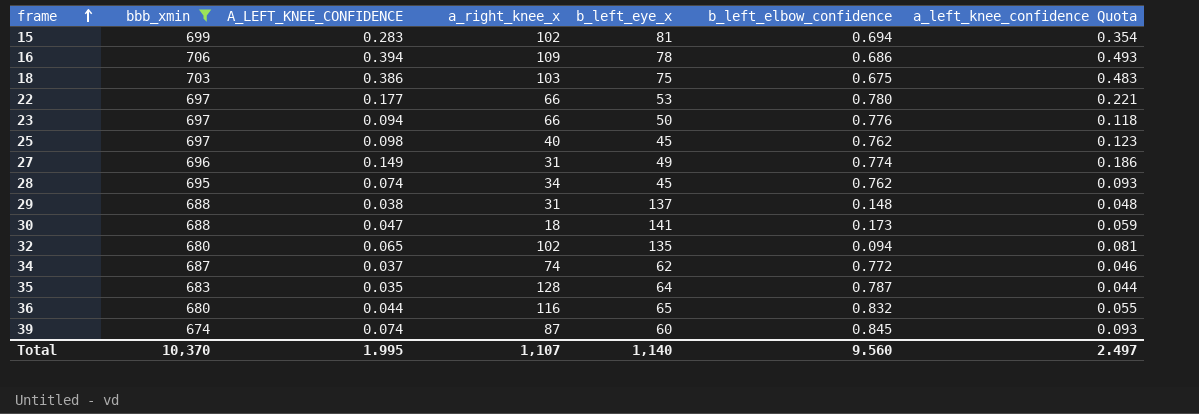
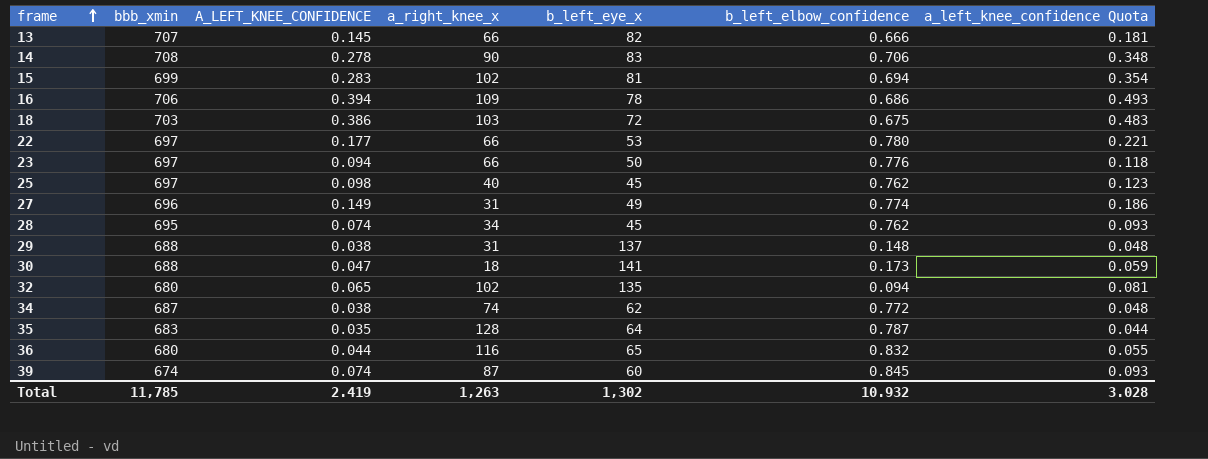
filter: bbb_xmin <= 706 -> none
18 | b_left_eye_x: 75 -> 72
34 | A_LEFT_KNEE_CONFIDENCE: 0.037 -> 0.038
34 | a_left_knee_confidence Quota: 0.046 -> 0.048
Total | bbb_xmin: 10,370 -> 11,785
Total | A_LEFT_KNEE_CONFIDENCE: 1.995 -> 2.419
Total | a_right_knee_x: 1,107 -> 1,263
Total | b_left_eye_x: 1,140 -> 1,302
Total | b_left_elbow_confidence: 9.560 -> 10.932
Total | a_left_knee_confidence Quota: 2.497 -> 3.028

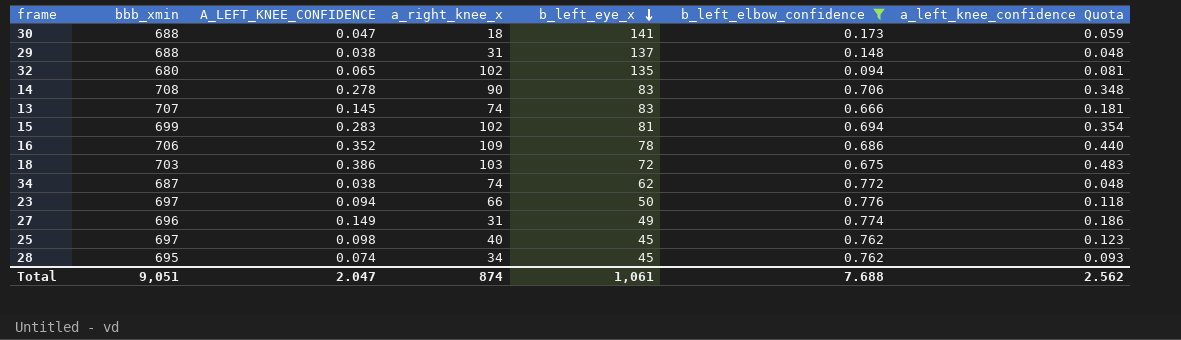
filter: none -> b_left_elbow_confidence <= 0.776
row order: frame ascending -> b_left_eye_x descending
13 | a_right_knee_x: 66 -> 74
13 | b_left_eye_x: 82 -> 83
16 | A_LEFT_KNEE_CONFIDENCE: 0.394 -> 0.352
16 | a_left_knee_confidence Quota: 0.493 -> 0.440
Total | bbb_xmin: 11,785 -> 9,051
Total | A_LEFT_KNEE_CONFIDENCE: 2.419 -> 2.047
Total | a_right_knee_x: 1,263 -> 874
Total | b_left_eye_x: 1,302 -> 1,061
Total | b_left_elbow_confidence: 10.932 -> 7.688
Total | a_left_knee_confidence Quota: 3.028 -> 2.562

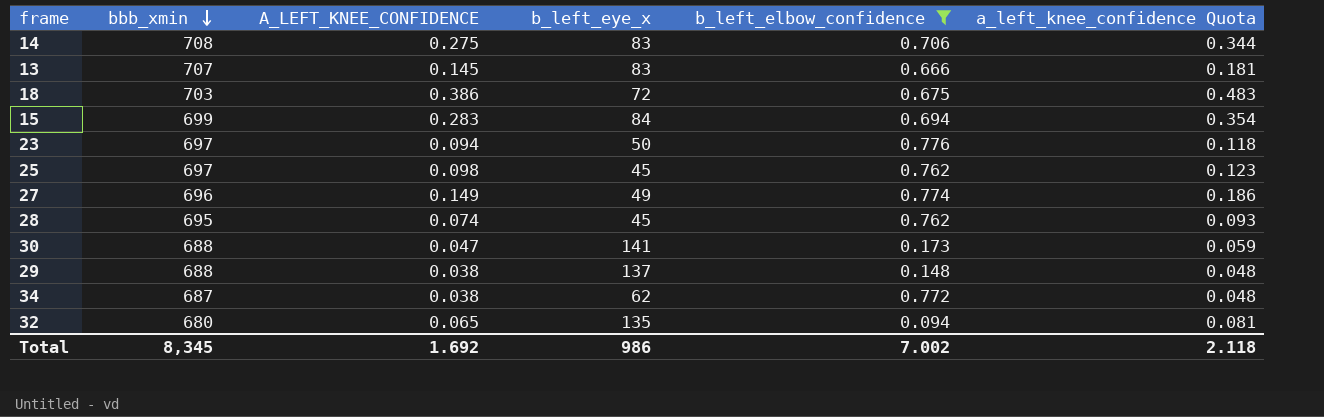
row order: b_left_eye_x descending -> bbb_xmin descending
column a_right_knee_x | position: 4 -> none
row 16: 706 | 0.352 | 109 | 78 | 0.686 | 0.440 -> none
14 | A_LEFT_KNEE_CONFIDENCE: 0.278 -> 0.275
14 | a_left_knee_confidence Quota: 0.348 -> 0.344
15 | b_left_eye_x: 81 -> 84
Total | bbb_xmin: 9,051 -> 8,345
Total | A_LEFT_KNEE_CONFIDENCE: 2.047 -> 1.692
Total | b_left_eye_x: 1,061 -> 986
Total | b_left_elbow_confidence: 7.688 -> 7.002
Total | a_left_knee_confidence Quota: 2.562 -> 2.118

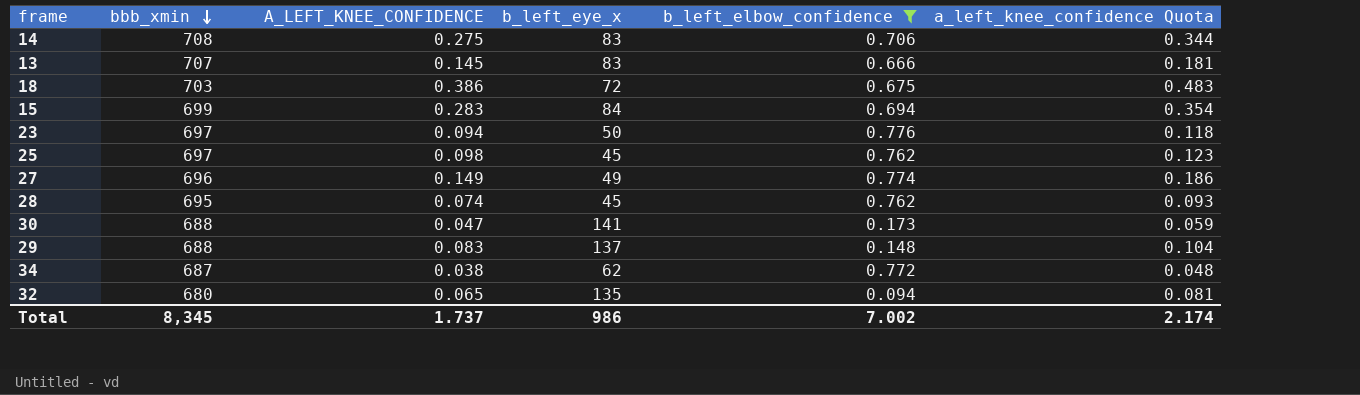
29 | A_LEFT_KNEE_CONFIDENCE: 0.038 -> 0.083
29 | a_left_knee_confidence Quota: 0.048 -> 0.104
Total | A_LEFT_KNEE_CONFIDENCE: 1.692 -> 1.737
Total | a_left_knee_confidence Quota: 2.118 -> 2.174

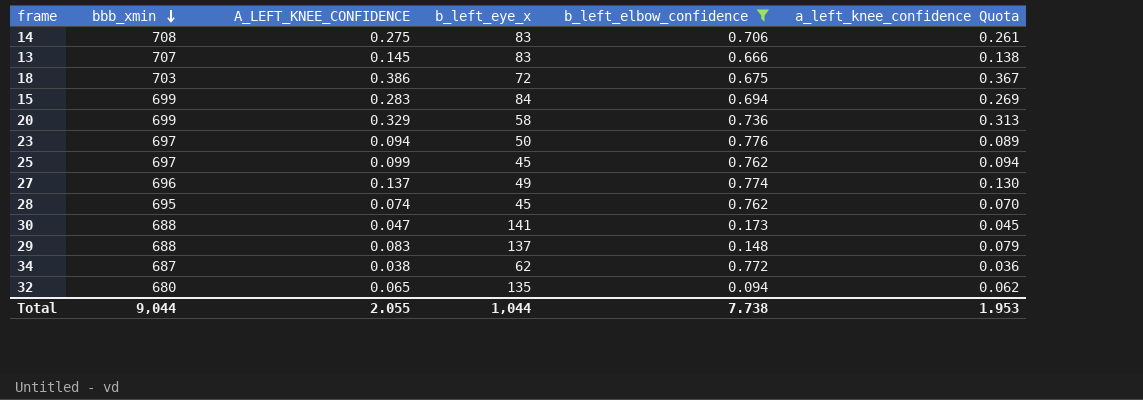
column a_left_knee_confidence Quota | formula: [A_LEFT_KNEE_CONFIDENCE] * 1.25 -> [A_LEFT_KNEE_CONFIDENCE] * 0.95
row 20: none -> 699 | 0.329 | 58 | 0.736 | 0.313
25 | A_LEFT_KNEE_CONFIDENCE: 0.098 -> 0.099
27 | A_LEFT_KNEE_CONFIDENCE: 0.149 -> 0.137
Total | bbb_xmin: 8,345 -> 9,044
Total | A_LEFT_KNEE_CONFIDENCE: 1.737 -> 2.055
Total | b_left_eye_x: 986 -> 1,044
Total | b_left_elbow_confidence: 7.002 -> 7.738
Total | a_left_knee_confidence Quota: 2.174 -> 1.953

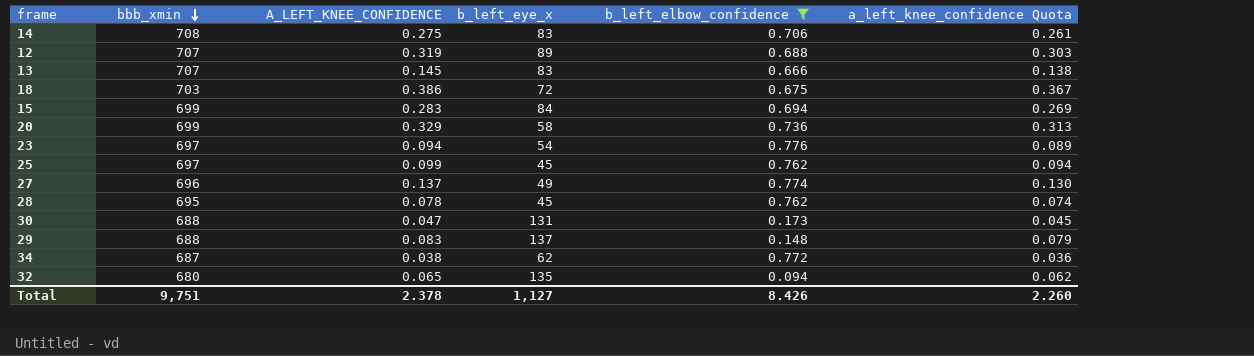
row 12: none -> 707 | 0.319 | 89 | 0.688 | 0.303
23 | b_left_eye_x: 50 -> 54
28 | A_LEFT_KNEE_CONFIDENCE: 0.074 -> 0.078
28 | a_left_knee_confidence Quota: 0.070 -> 0.074
30 | b_left_eye_x: 141 -> 131
Total | bbb_xmin: 9,044 -> 9,751
Total | A_LEFT_KNEE_CONFIDENCE: 2.055 -> 2.378
Total | b_left_eye_x: 1,044 -> 1,127
Total | b_left_elbow_confidence: 7.738 -> 8.426
Total | a_left_knee_confidence Quota: 1.953 -> 2.260

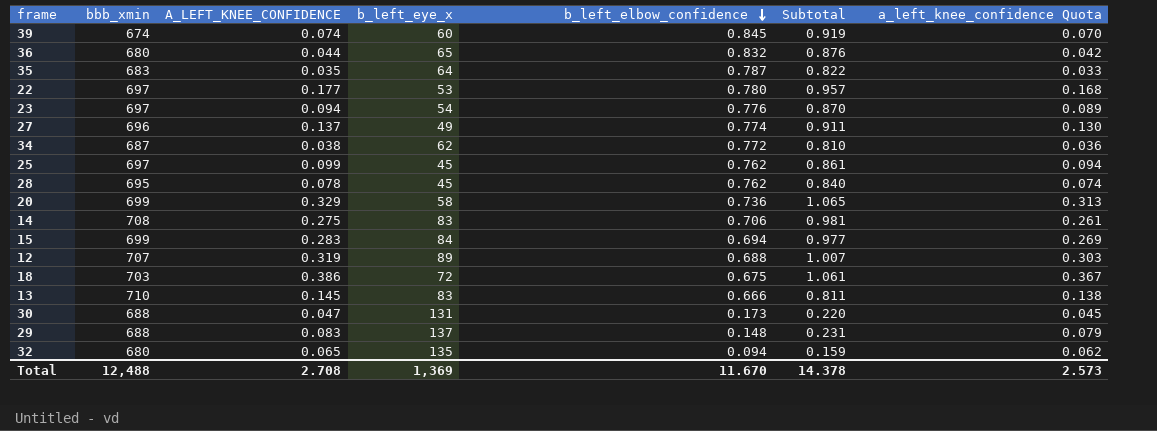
filter: b_left_elbow_confidence <= 0.776 -> none
row order: bbb_xmin descending -> b_left_elbow_confidence descending
column Subtotal | formula: none -> [A_LEFT_KNEE_CONFIDENCE] + [b_left_elbow_confidence]
13 | bbb_xmin: 707 -> 710
Total | bbb_xmin: 9,751 -> 12,488
Total | A_LEFT_KNEE_CONFIDENCE: 2.378 -> 2.708
Total | b_left_eye_x: 1,127 -> 1,369
Total | b_left_elbow_confidence: 8.426 -> 11.670
Total | a_left_knee_confidence Quota: 2.260 -> 2.573

